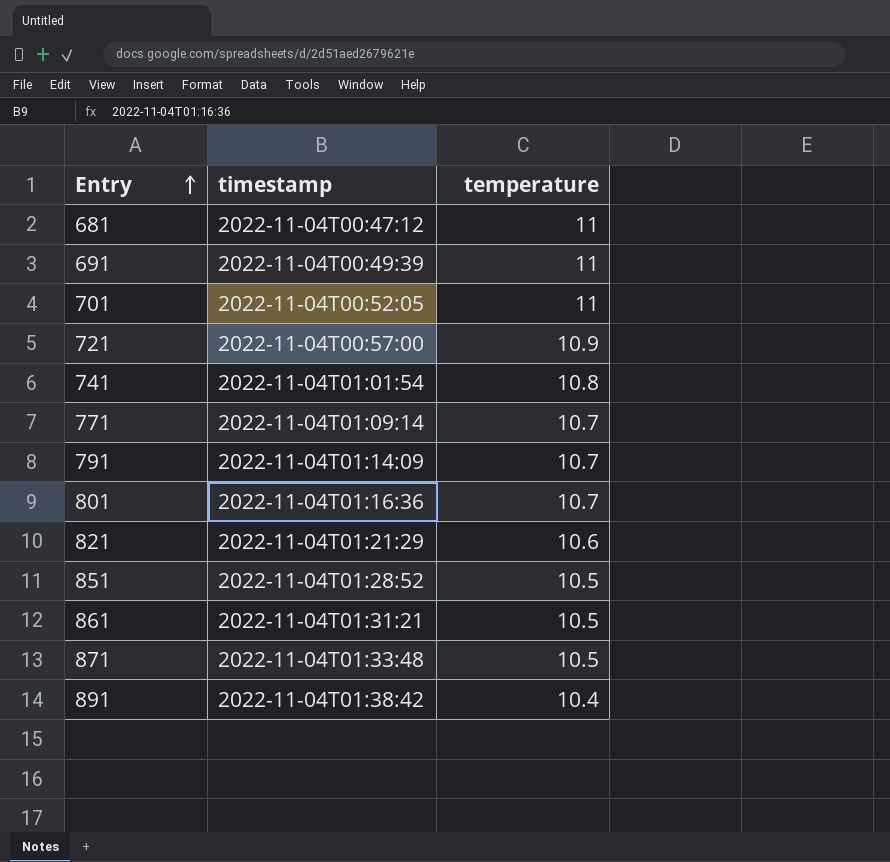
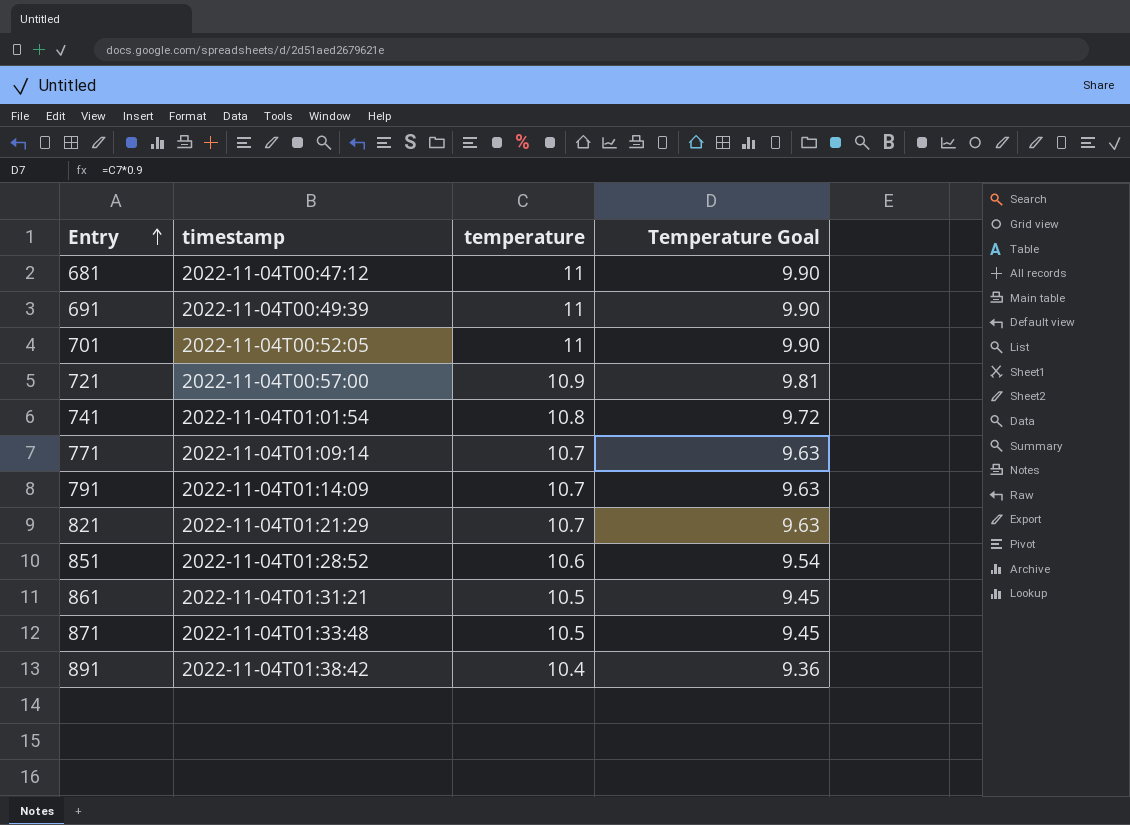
column Temperature Goal | formula: none -> [temperature] * 0.9
row 801: 2022-11-04T01:16:36 | 10.7 -> none
821 | temperature: 10.6 -> 10.7
851 | temperature: 10.5 -> 10.6

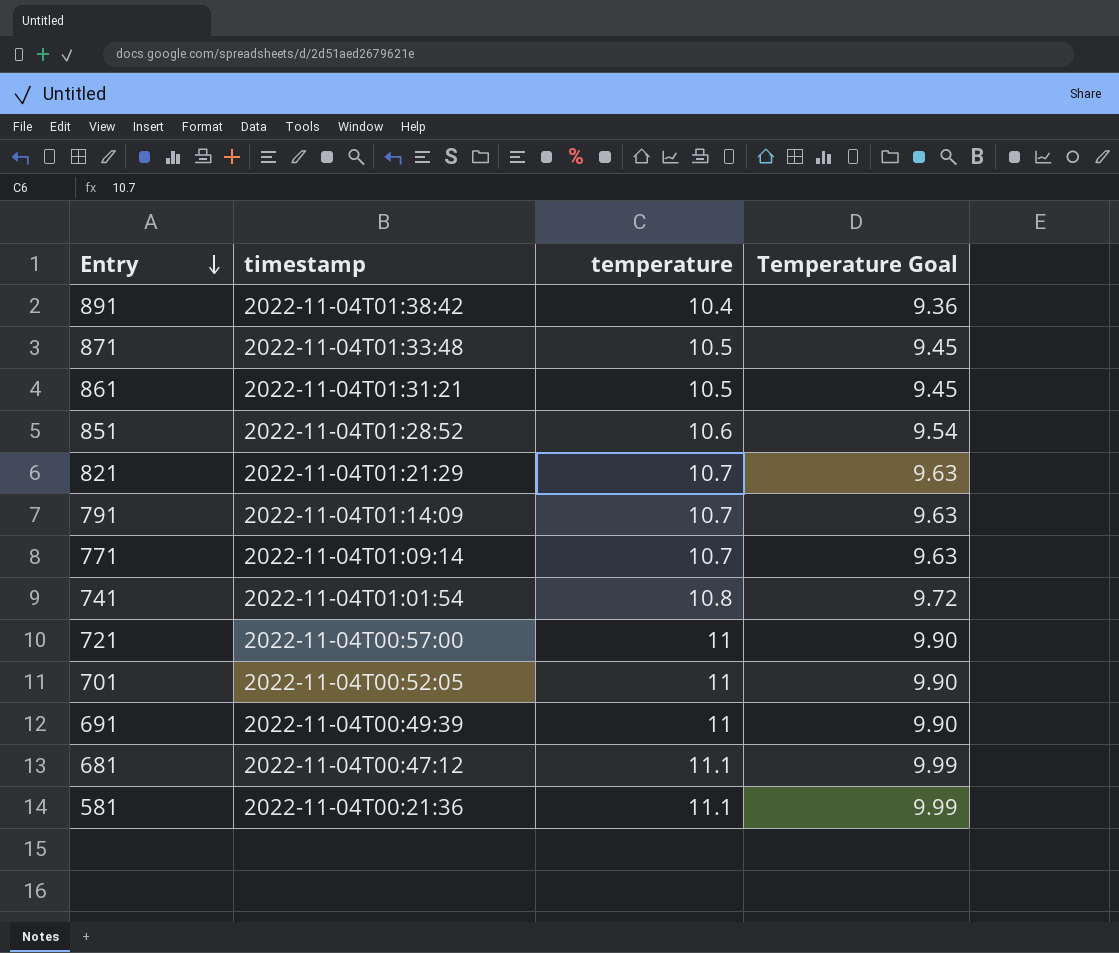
row order: Entry ascending -> Entry descending
721 | temperature: 10.9 -> 11
721 | Temperature Goal: 9.81 -> 9.90
681 | temperature: 11 -> 11.1
681 | Temperature Goal: 9.90 -> 9.99
row 581: none -> 2022-11-04T00:21:36 | 11.1 | 9.99

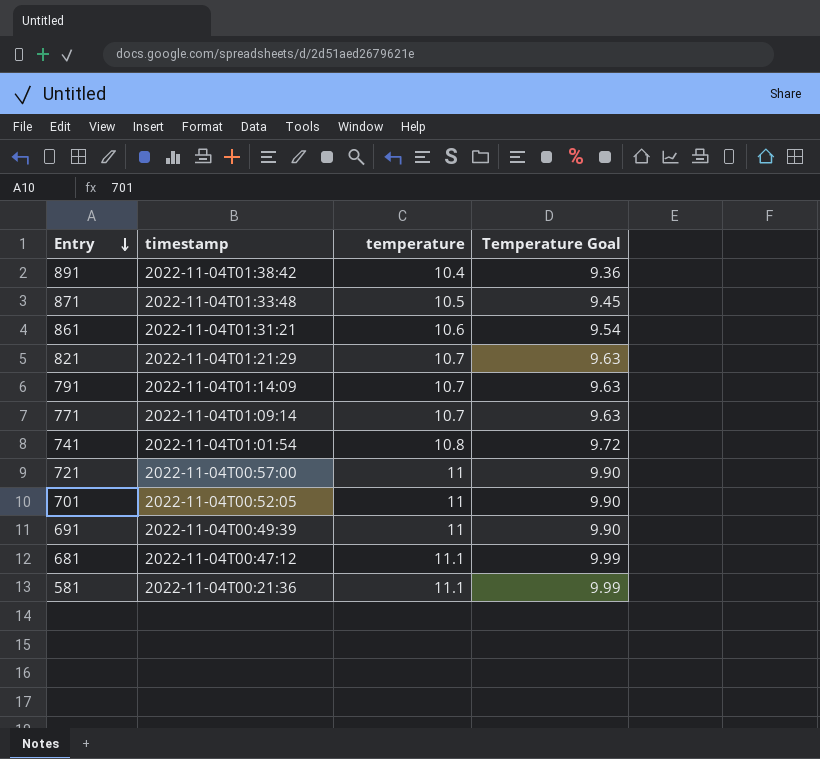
row 851: 2022-11-04T01:28:52 | 10.6 | 9.54 -> none
861 | temperature: 10.5 -> 10.6
861 | Temperature Goal: 9.45 -> 9.54

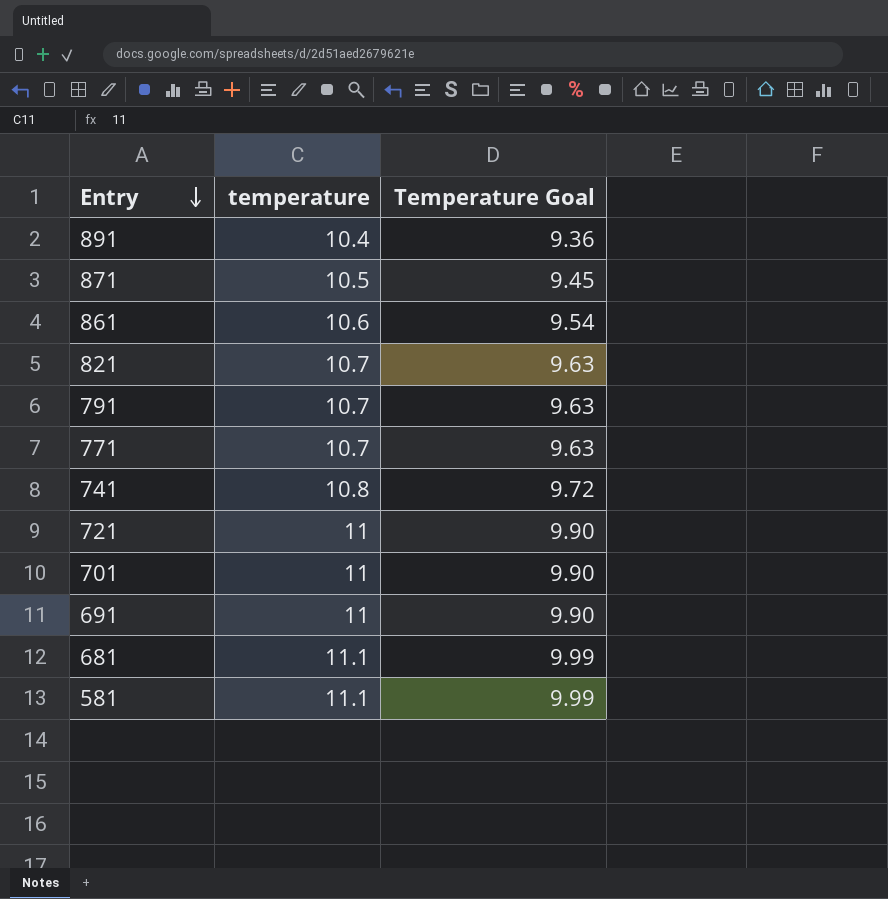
column timestamp | position: 2 -> none

